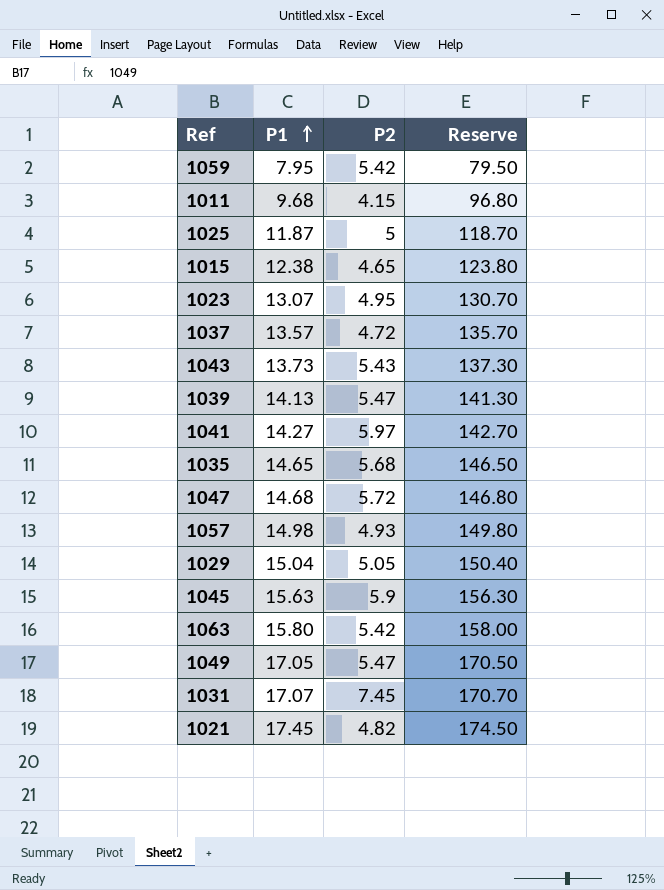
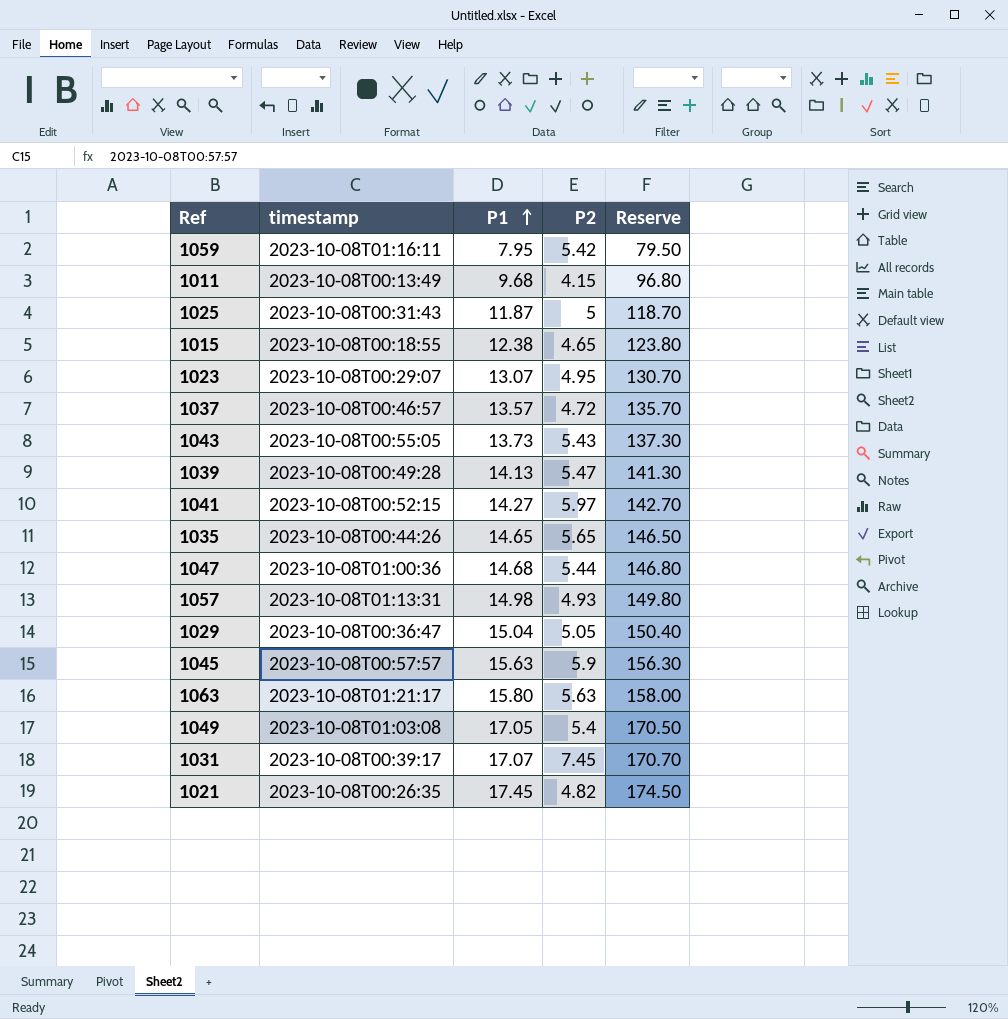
column timestamp | position: none -> 2
1035 | P2: 5.68 -> 5.65
1047 | P2: 5.72 -> 5.44
1063 | P2: 5.42 -> 5.63
1049 | P2: 5.47 -> 5.4

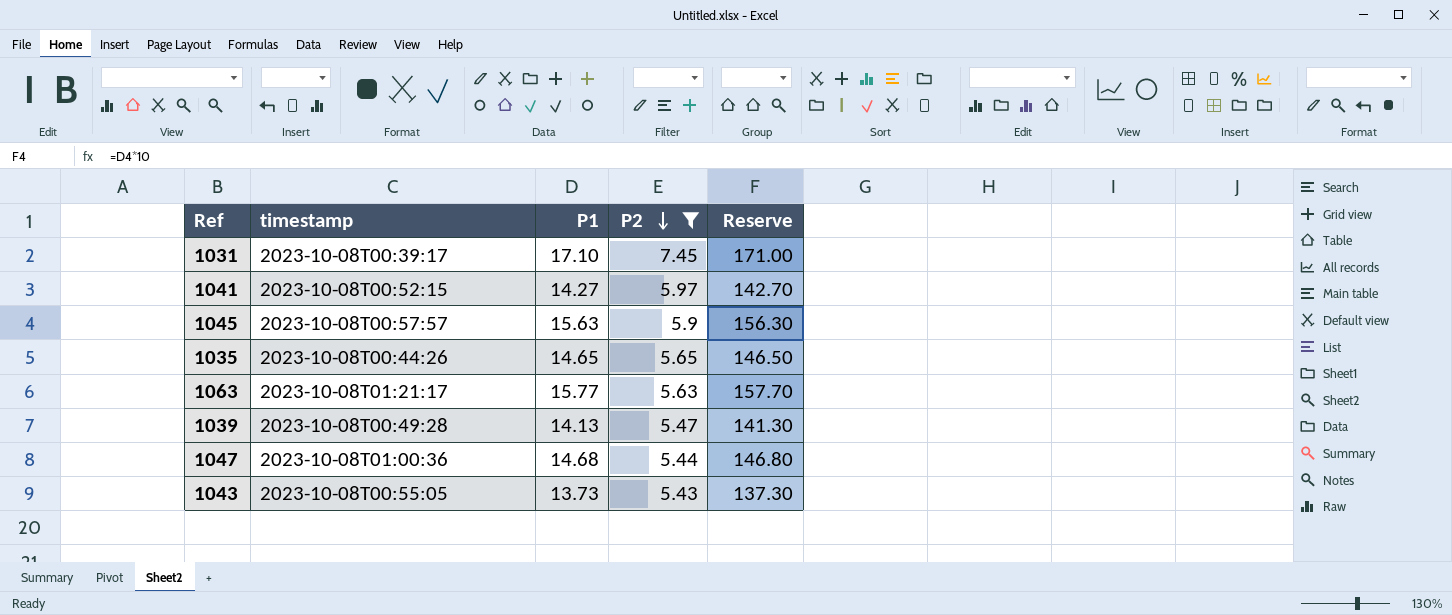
filter: none -> P2 >= 5.43
row order: P1 ascending -> P2 descending
1031 | P1: 17.07 -> 17.10
1031 | Reserve: 170.70 -> 171.00
1063 | P1: 15.80 -> 15.77
1063 | Reserve: 158.00 -> 157.70

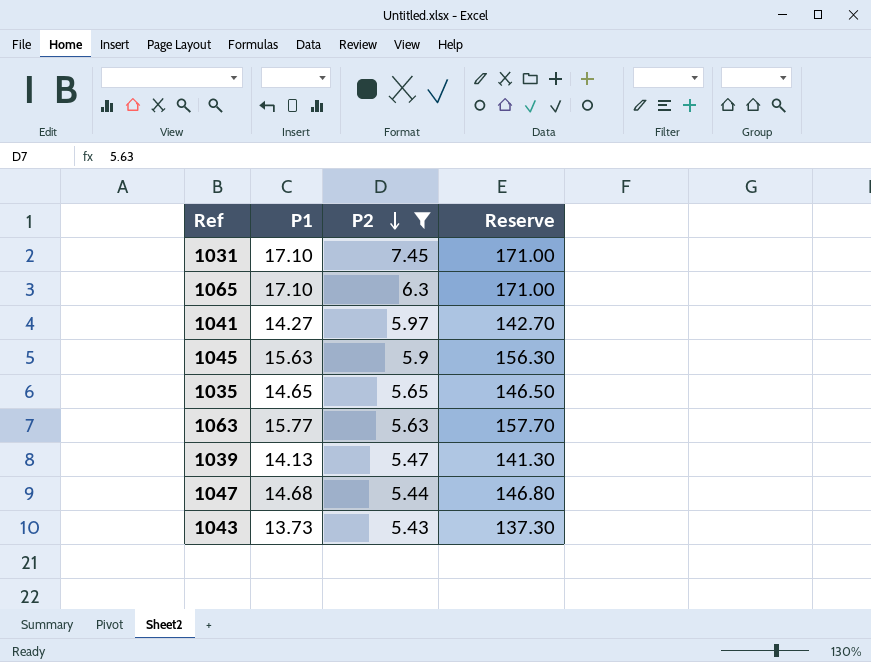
column timestamp | position: 2 -> none
row 1065: none -> 17.10 | 6.3 | 171.00

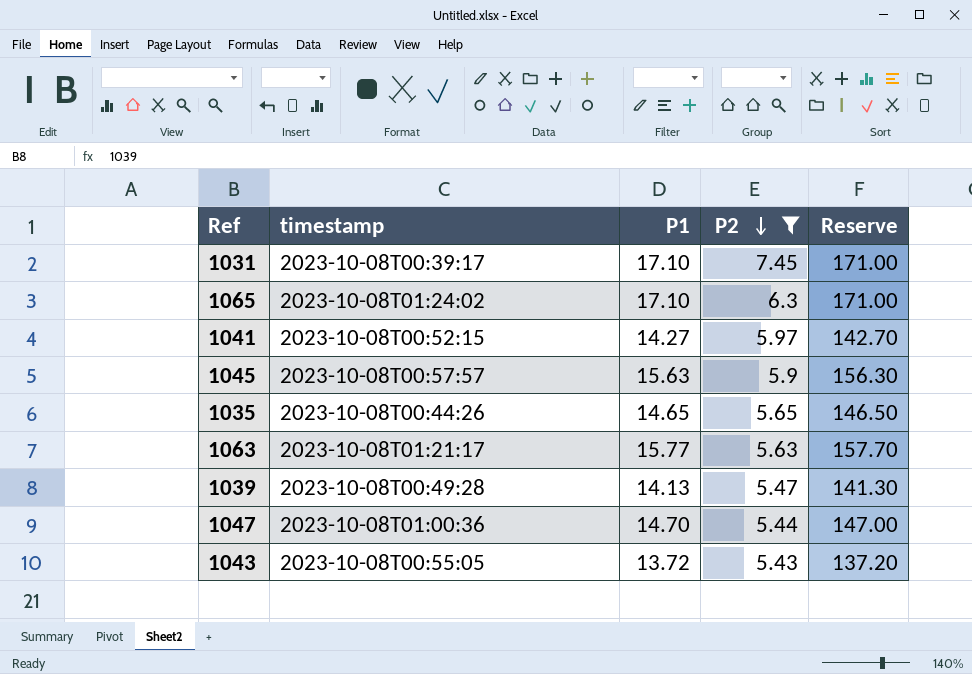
column timestamp | position: none -> 2
1047 | P1: 14.68 -> 14.70
1047 | Reserve: 146.80 -> 147.00
1043 | P1: 13.73 -> 13.72
1043 | Reserve: 137.30 -> 137.20

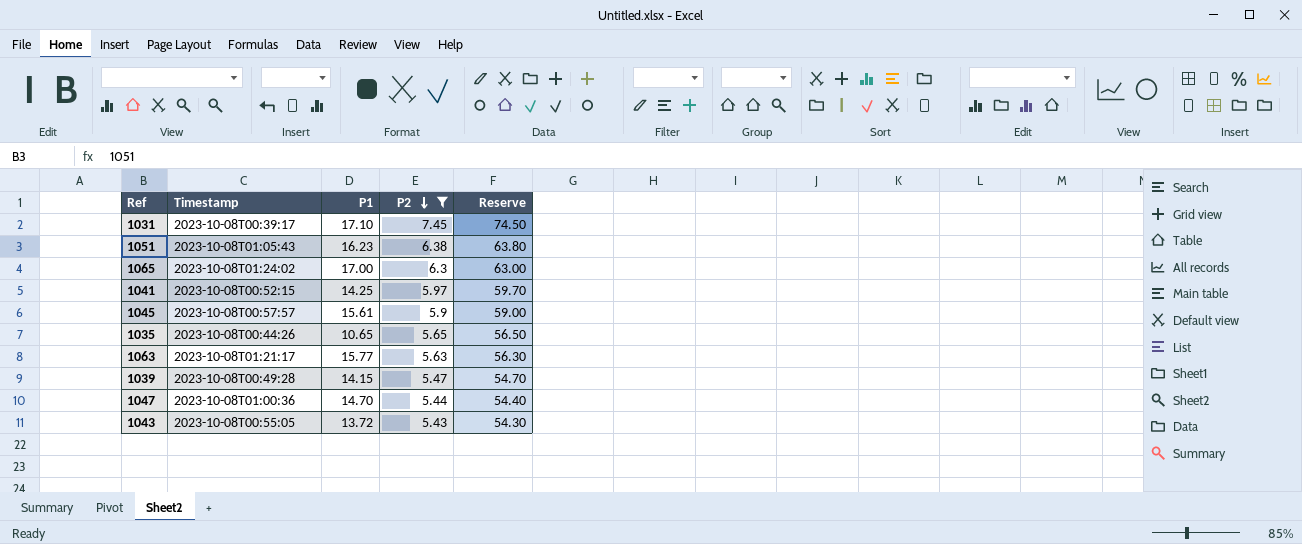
column name: timestamp -> Timestamp
column Reserve | formula: [P1] * 10 -> [P2] * 10
row 1051: none -> 2023-10-08T01:05:43 | 16.23 | 6.38 | 63.80
1065 | P1: 17.10 -> 17.00
1041 | P1: 14.27 -> 14.25
1045 | P1: 15.63 -> 15.61
1035 | P1: 14.65 -> 10.65
1039 | P1: 14.13 -> 14.15

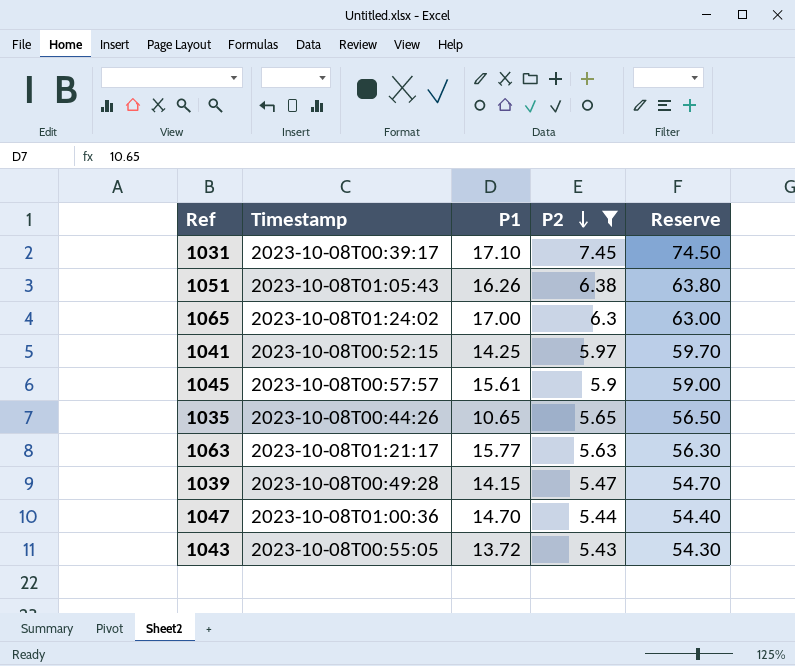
1051 | P1: 16.23 -> 16.26

